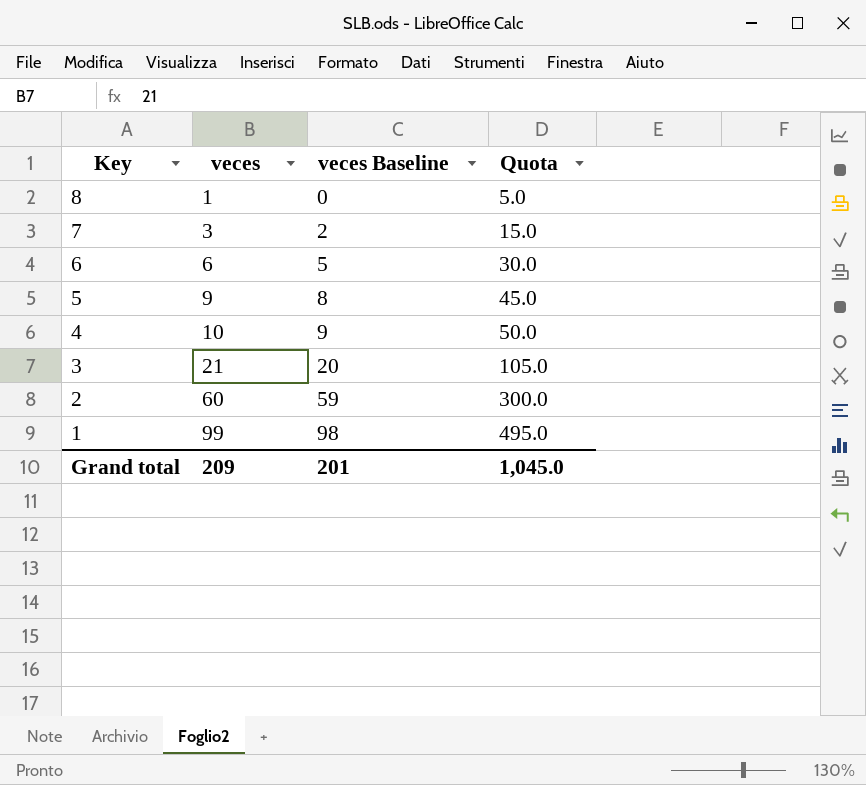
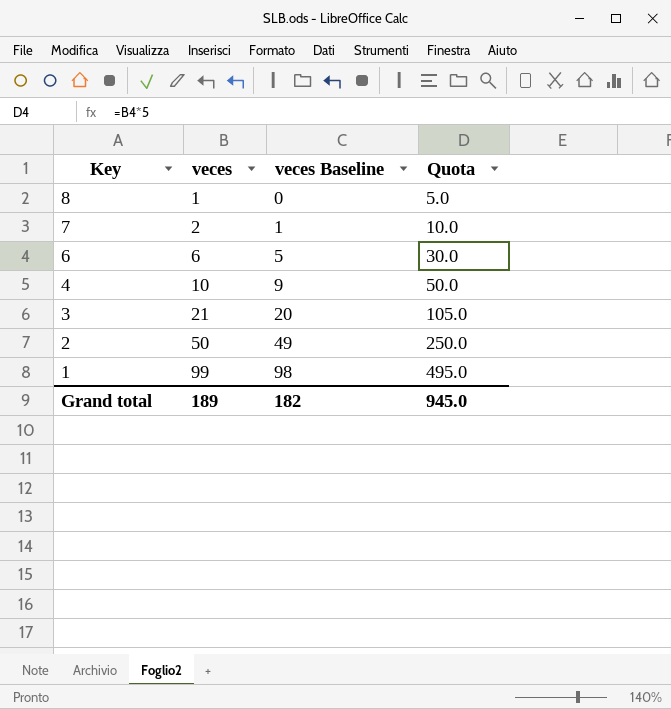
row 5: 9 | 8 | 45.0 -> none
7 | veces: 3 -> 2
7 | veces Baseline: 2 -> 1
7 | Quota: 15.0 -> 10.0
2 | veces: 60 -> 50
2 | veces Baseline: 59 -> 49
2 | Quota: 300.0 -> 250.0
Grand total | veces: 209 -> 189
Grand total | veces Baseline: 201 -> 182
Grand total | Quota: 1,045.0 -> 945.0

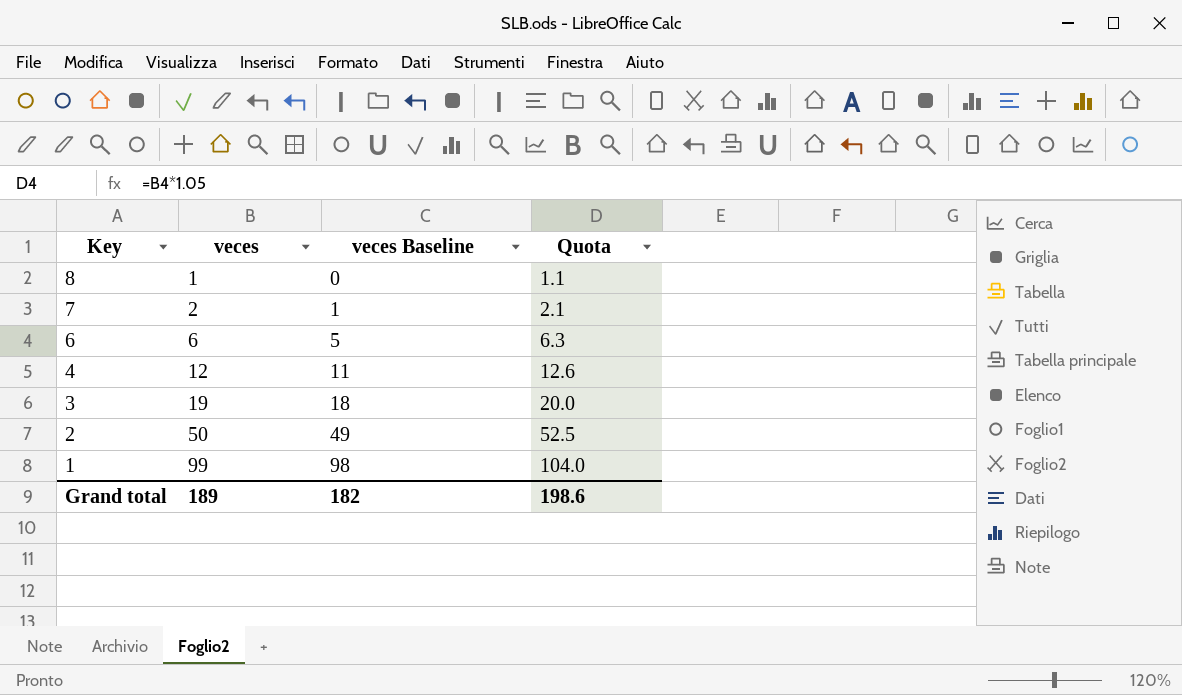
column Quota | formula: [veces] * 5 -> [veces] * 1.05
4 | veces: 10 -> 12
4 | veces Baseline: 9 -> 11
3 | veces: 21 -> 19
3 | veces Baseline: 20 -> 18
Grand total | Quota: 945.0 -> 198.6

